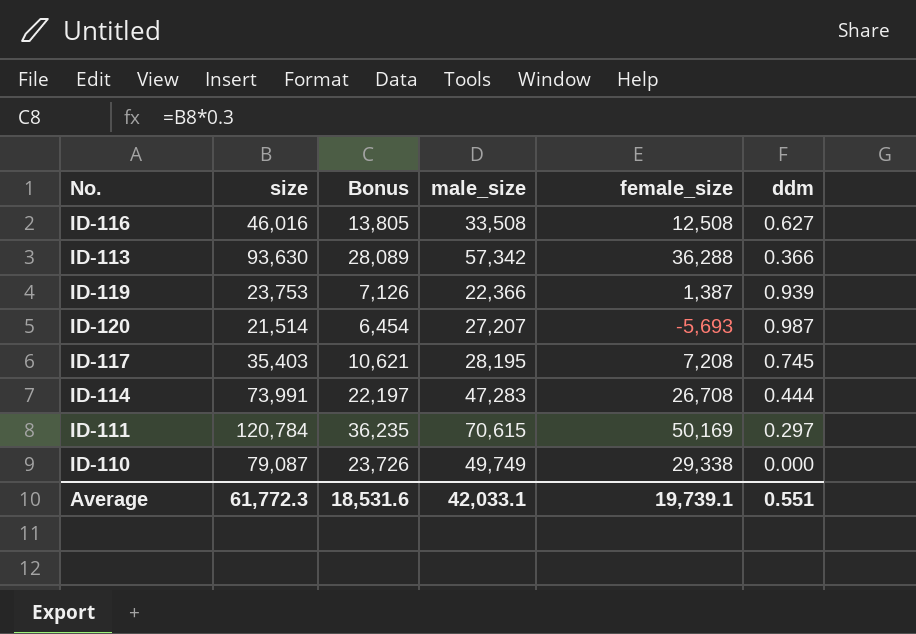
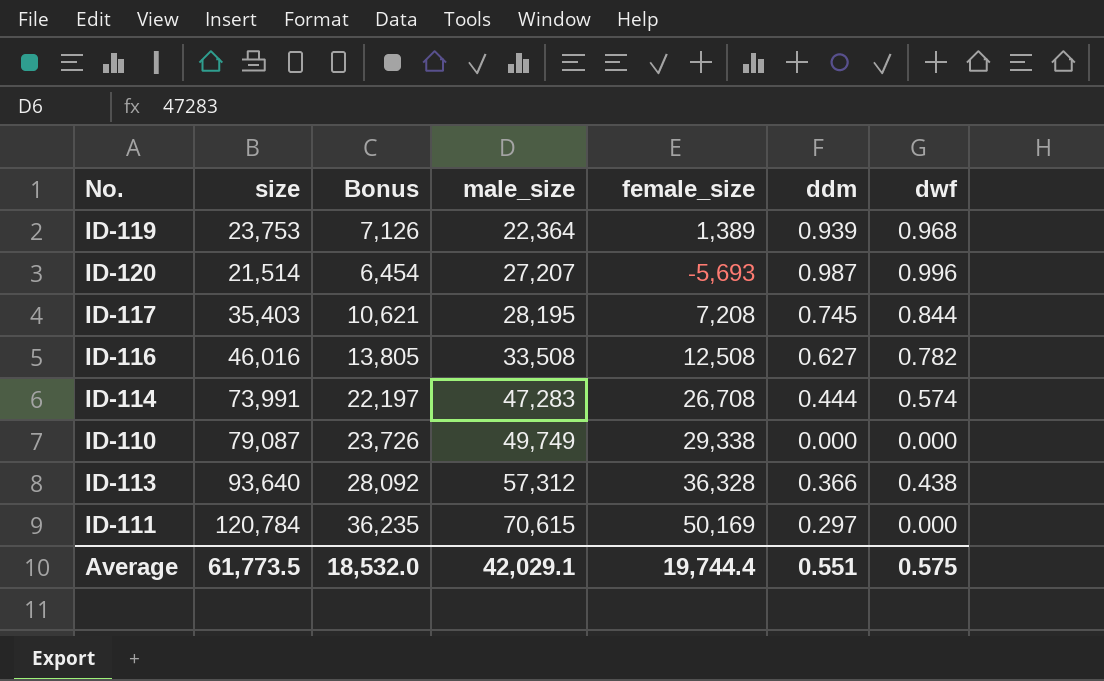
row order: none -> male_size ascending
column dwf | position: none -> 7
ID-119 | male_size: 22,366 -> 22,364
ID-119 | female_size: 1,387 -> 1,389
ID-113 | size: 93,630 -> 93,640
ID-113 | Bonus: 28,089 -> 28,092
ID-113 | male_size: 57,342 -> 57,312
ID-113 | female_size: 36,288 -> 36,328
Average | size: 61,772.3 -> 61,773.5
Average | Bonus: 18,531.6 -> 18,532.0
Average | male_size: 42,033.1 -> 42,029.1
Average | female_size: 19,739.1 -> 19,744.4

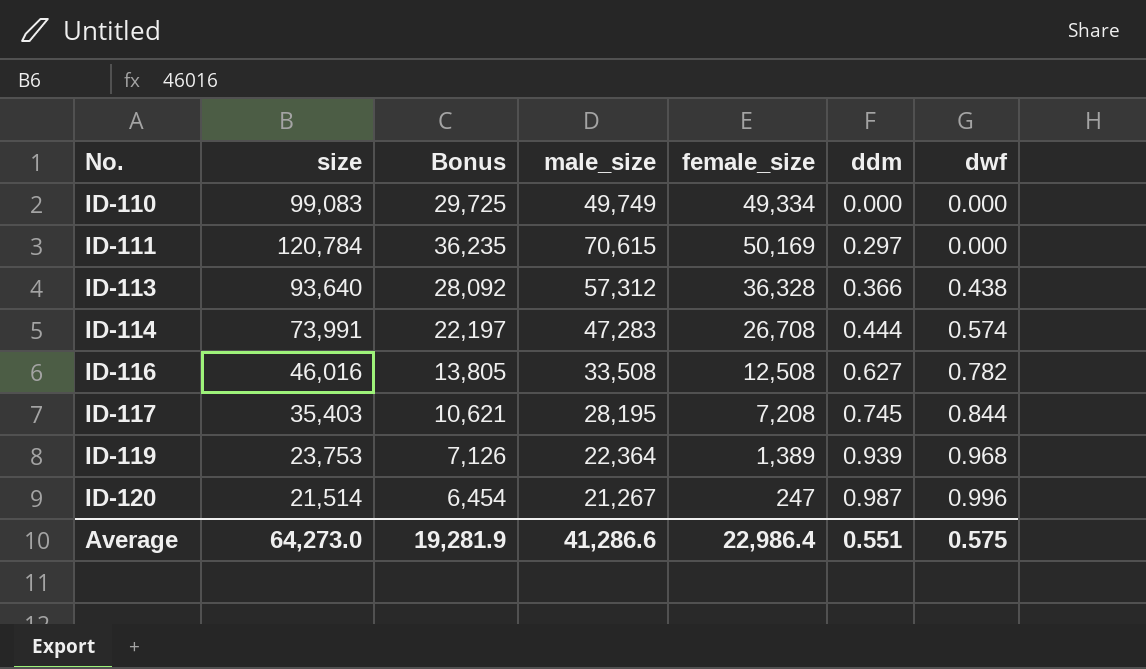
row order: male_size ascending -> No. ascending
ID-110 | size: 79,087 -> 99,083
ID-110 | Bonus: 23,726 -> 29,725
ID-110 | female_size: 29,338 -> 49,334
ID-120 | male_size: 27,207 -> 21,267
ID-120 | female_size: -5,693 -> 247
Average | size: 61,773.5 -> 64,273.0
Average | Bonus: 18,532.0 -> 19,281.9
Average | male_size: 42,029.1 -> 41,286.6
Average | female_size: 19,744.4 -> 22,986.4

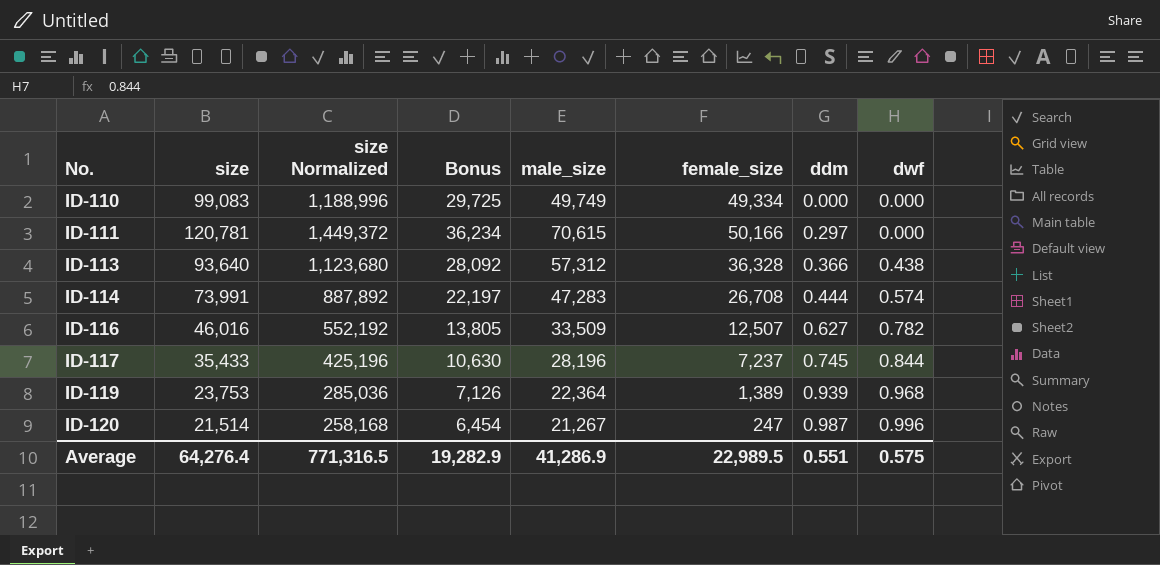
column size Normalized | formula: none -> [size] * 12
ID-111 | size: 120,784 -> 120,781
ID-111 | Bonus: 36,235 -> 36,234
ID-111 | female_size: 50,169 -> 50,166
ID-116 | male_size: 33,508 -> 33,509
ID-116 | female_size: 12,508 -> 12,507
ID-117 | size: 35,403 -> 35,433
ID-117 | Bonus: 10,621 -> 10,630
ID-117 | male_size: 28,195 -> 28,196
ID-117 | female_size: 7,208 -> 7,237
Average | size: 64,273.0 -> 64,276.4
Average | Bonus: 19,281.9 -> 19,282.9
Average | male_size: 41,286.6 -> 41,286.9
Average | female_size: 22,986.4 -> 22,989.5

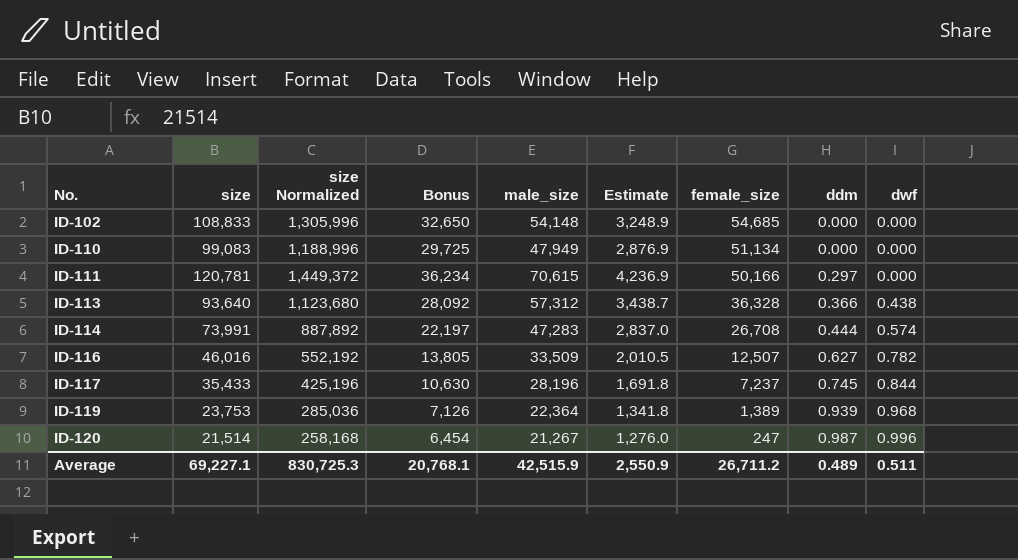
column Estimate | formula: none -> [male_size] * 0.06
row ID-102: none -> 108,833 | 1,305,996 | 32,650 | 54,148 | 3,248.9 | 54,685 | 0.000 | 0.000
ID-110 | male_size: 49,749 -> 47,949
ID-110 | female_size: 49,334 -> 51,134
Average | size: 64,276.4 -> 69,227.1
Average | size Normalized: 771,316.5 -> 830,725.3
Average | Bonus: 19,282.9 -> 20,768.1
Average | male_size: 41,286.9 -> 42,515.9
Average | female_size: 22,989.5 -> 26,711.2
Average | ddm: 0.551 -> 0.489
Average | dwf: 0.575 -> 0.511

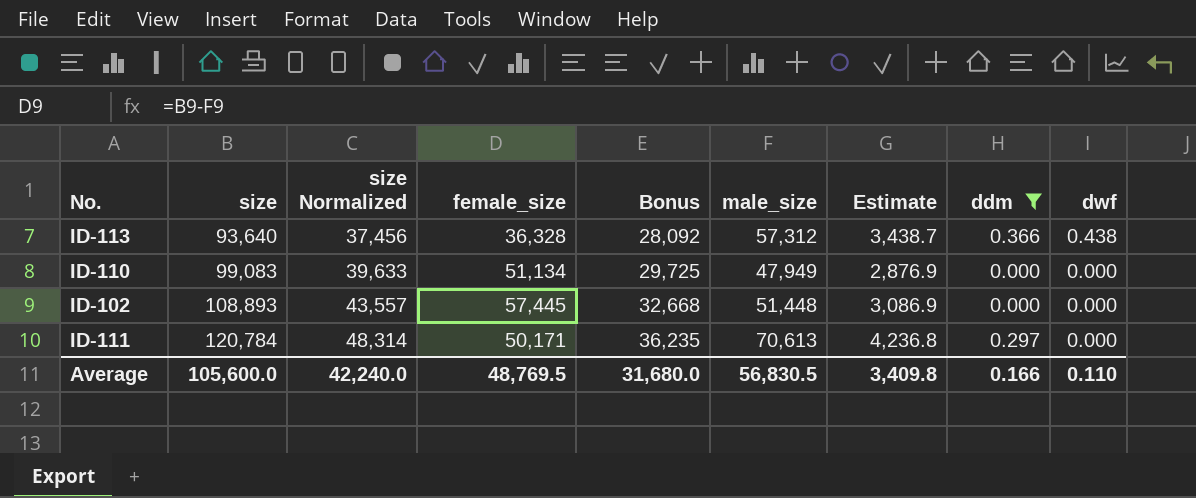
filter: none -> ddm <= 0.366
row order: No. ascending -> size ascending
column size Normalized | formula: [size] * 12 -> [size] * 0.4
column female_size | position: 7 -> 4
ID-102 | size: 108,833 -> 108,893
ID-102 | female_size: 54,685 -> 57,445
ID-102 | Bonus: 32,650 -> 32,668
ID-102 | male_size: 54,148 -> 51,448
ID-102 | Estimate: 3,248.9 -> 3,086.9
ID-111 | size: 120,781 -> 120,784
ID-111 | female_size: 50,166 -> 50,171
ID-111 | Bonus: 36,234 -> 36,235
ID-111 | male_size: 70,615 -> 70,613
ID-111 | Estimate: 4,236.9 -> 4,236.8
Average | size: 69,227.1 -> 105,600.0
Average | size Normalized: 830,725.3 -> 42,240.0
Average | female_size: 26,711.2 -> 48,769.5
Average | Bonus: 20,768.1 -> 31,680.0
Average | male_size: 42,515.9 -> 56,830.5
Average | Estimate: 2,550.9 -> 3,409.8
Average | ddm: 0.489 -> 0.166
Average | dwf: 0.511 -> 0.110

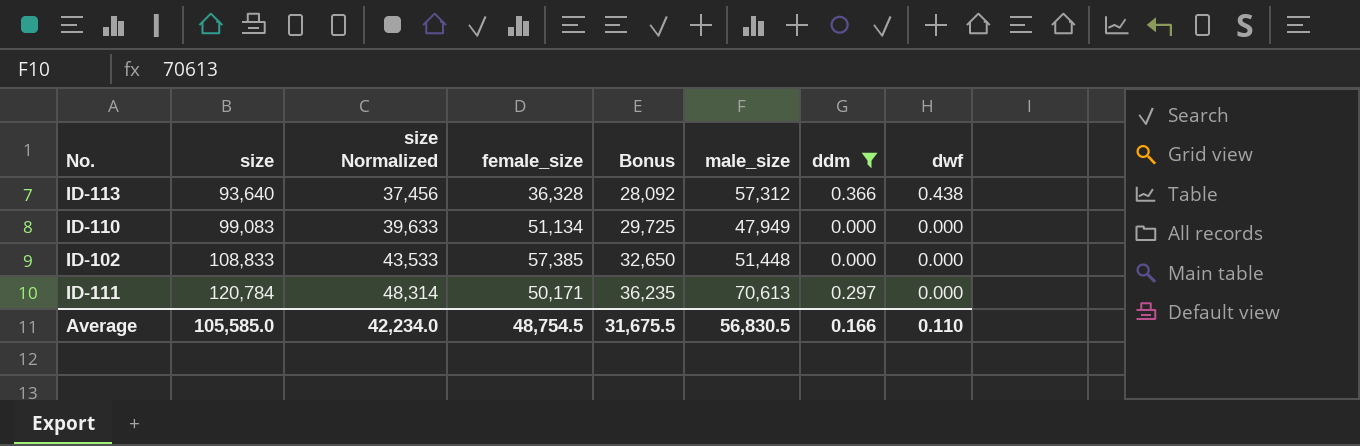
column Estimate | formula: [male_size] * 0.06 -> none
ID-102 | size: 108,893 -> 108,833
ID-102 | size Normalized: 43,557 -> 43,533
ID-102 | female_size: 57,445 -> 57,385
ID-102 | Bonus: 32,668 -> 32,650
Average | size: 105,600.0 -> 105,585.0
Average | size Normalized: 42,240.0 -> 42,234.0
Average | female_size: 48,769.5 -> 48,754.5
Average | Bonus: 31,680.0 -> 31,675.5

